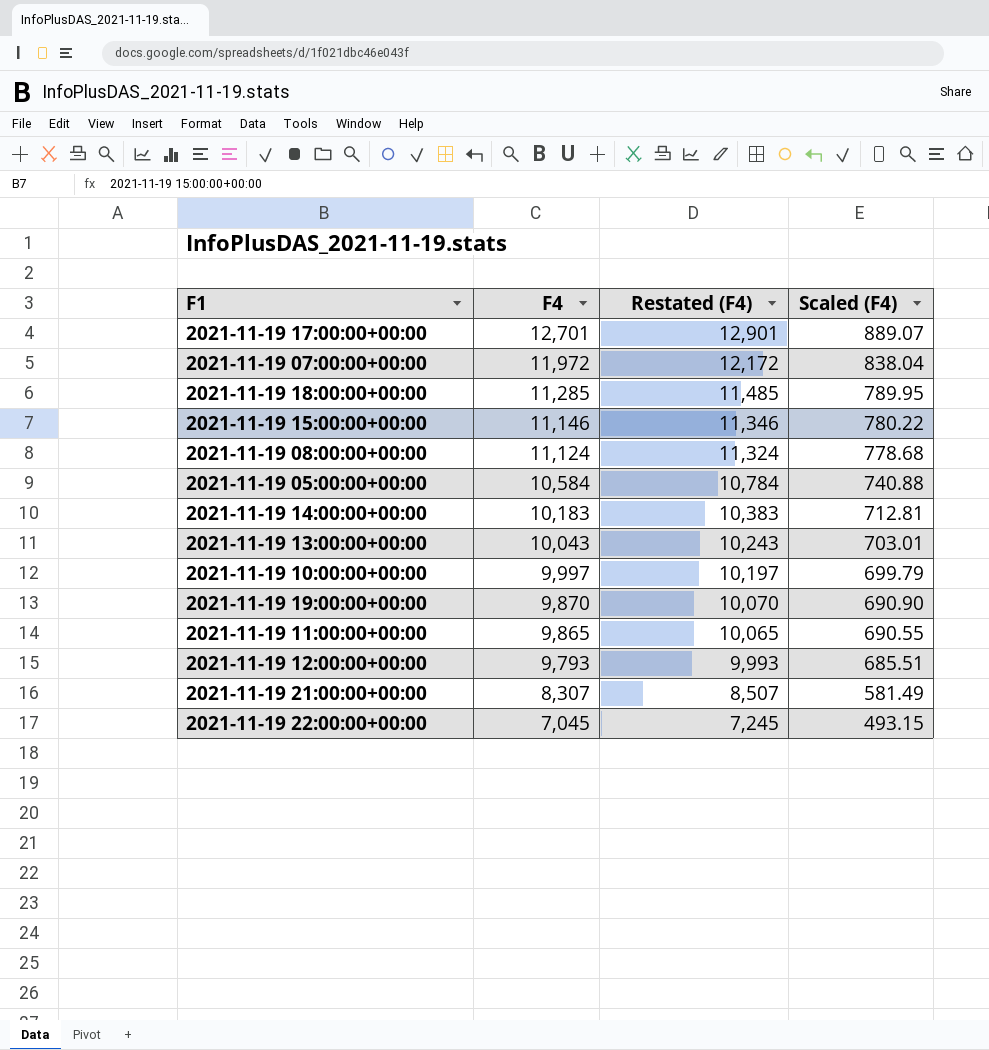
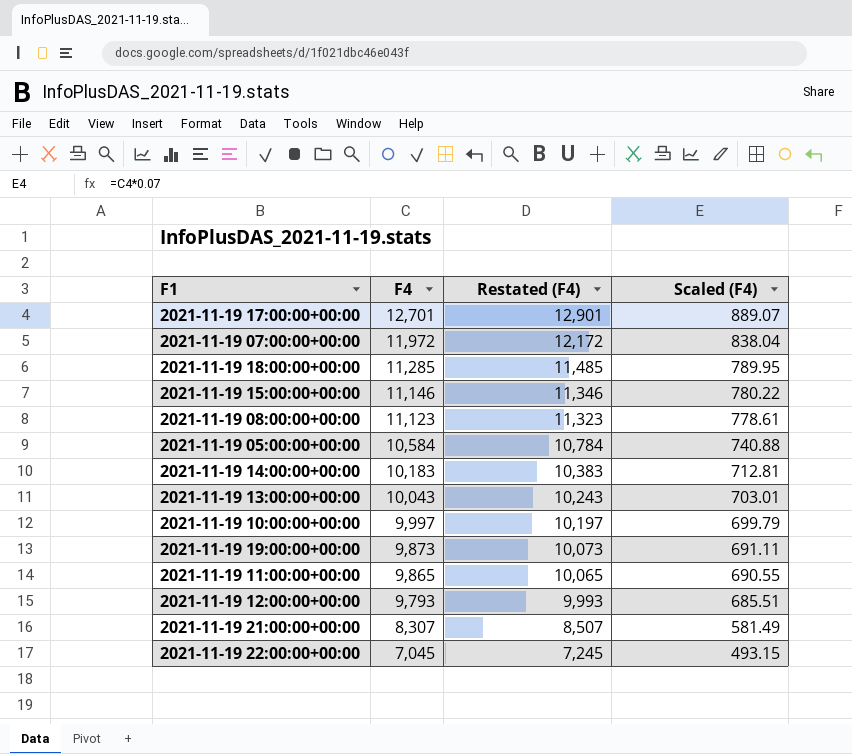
2021-11-19 08:00:00+00:00 | F4: 11,124 -> 11,123
2021-11-19 08:00:00+00:00 | Restated (F4): 11,324 -> 11,323
2021-11-19 08:00:00+00:00 | Scaled (F4): 778.68 -> 778.61
2021-11-19 19:00:00+00:00 | F4: 9,870 -> 9,873
2021-11-19 19:00:00+00:00 | Restated (F4): 10,070 -> 10,073
2021-11-19 19:00:00+00:00 | Scaled (F4): 690.90 -> 691.11

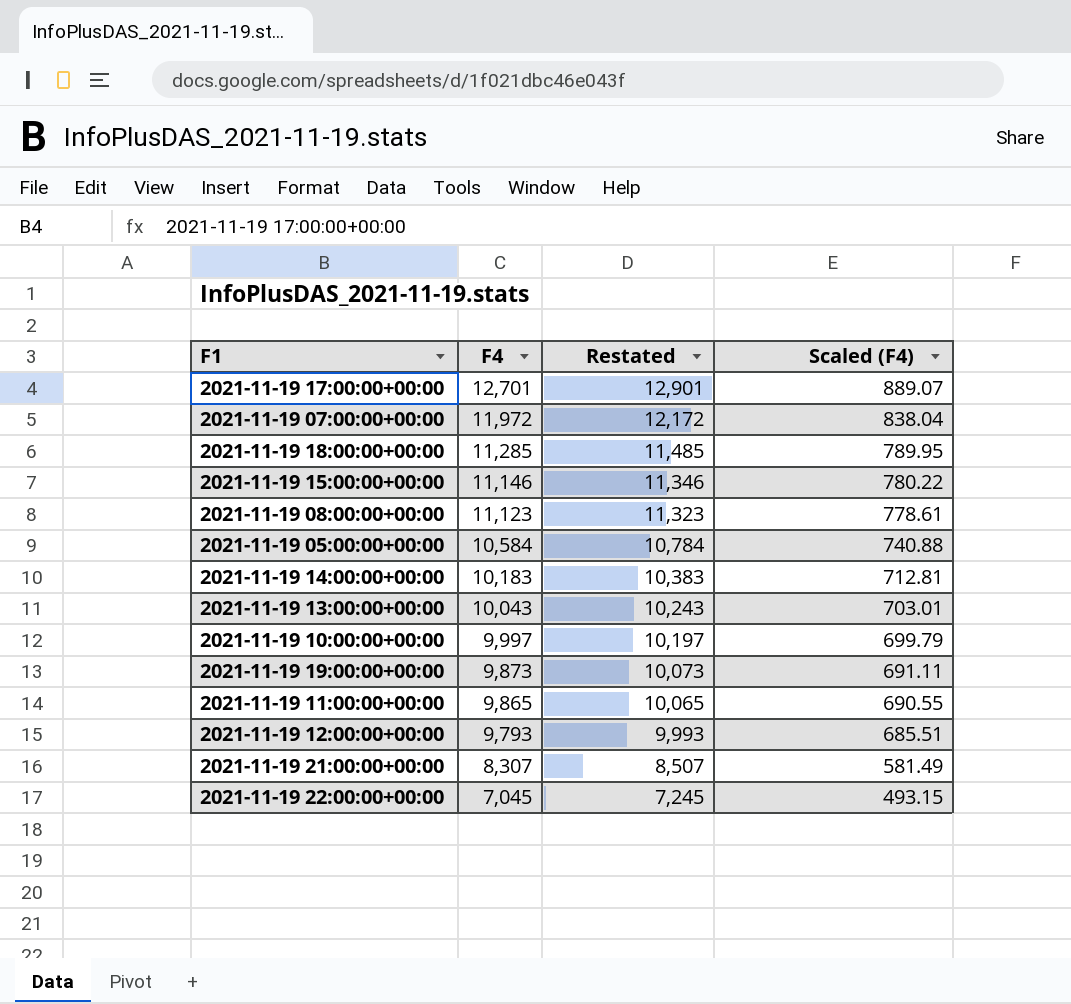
column name: Restated (F4) -> Restated

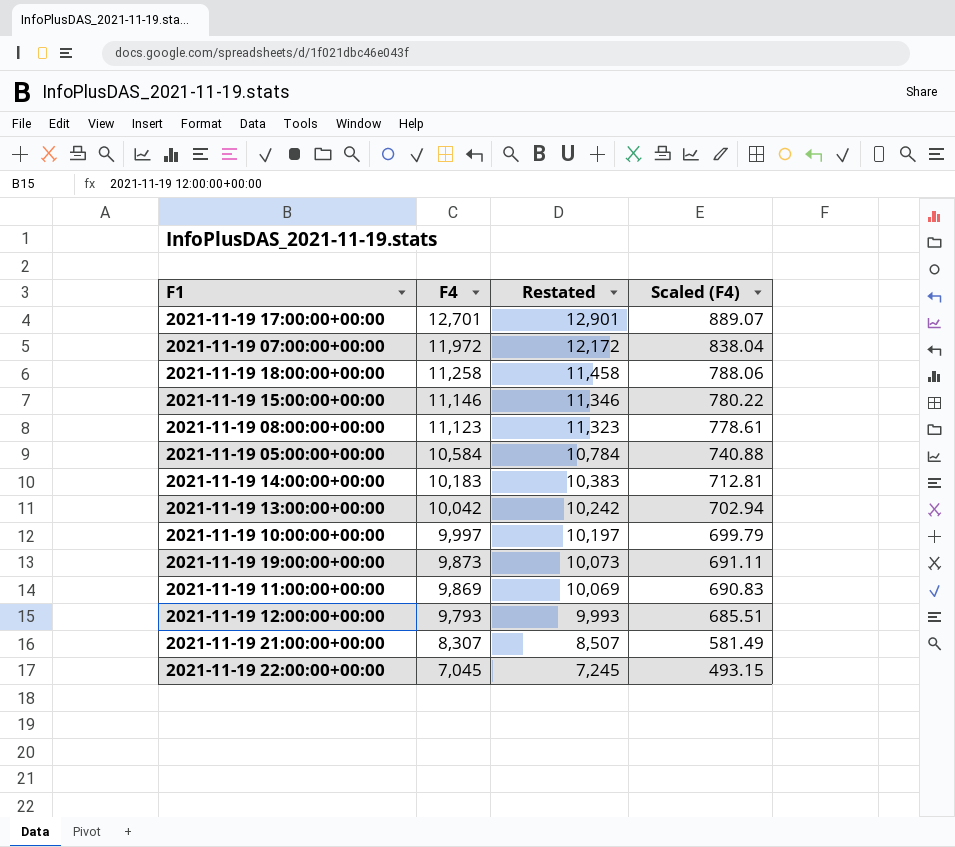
2021-11-19 18:00:00+00:00 | F4: 11,285 -> 11,258
2021-11-19 18:00:00+00:00 | Restated: 11,485 -> 11,458
2021-11-19 18:00:00+00:00 | Scaled (F4): 789.95 -> 788.06
2021-11-19 13:00:00+00:00 | F4: 10,043 -> 10,042
2021-11-19 13:00:00+00:00 | Restated: 10,243 -> 10,242
2021-11-19 13:00:00+00:00 | Scaled (F4): 703.01 -> 702.94
2021-11-19 11:00:00+00:00 | F4: 9,865 -> 9,869
2021-11-19 11:00:00+00:00 | Restated: 10,065 -> 10,069
2021-11-19 11:00:00+00:00 | Scaled (F4): 690.55 -> 690.83

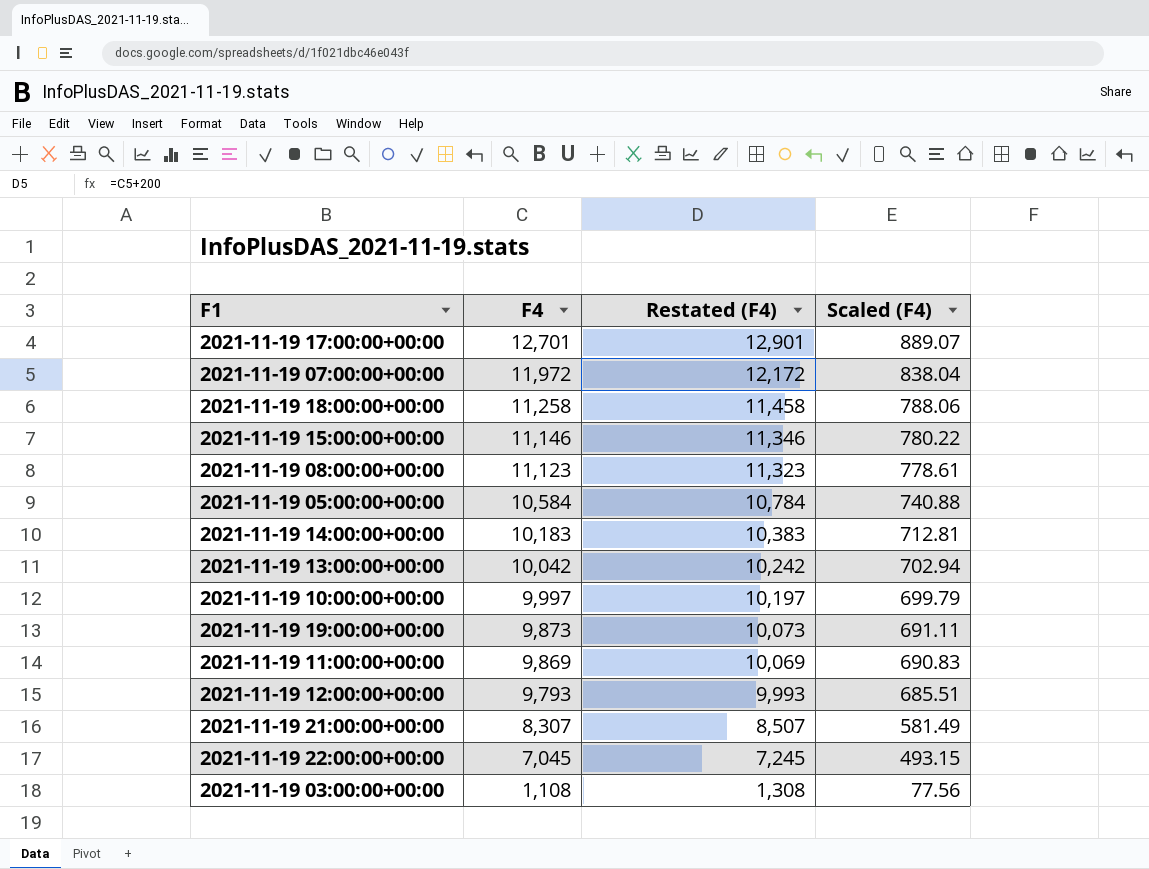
column name: Restated -> Restated (F4)
row 2021-11-19 03:00:00+00:00: none -> 1,108 | 1,308 | 77.56

